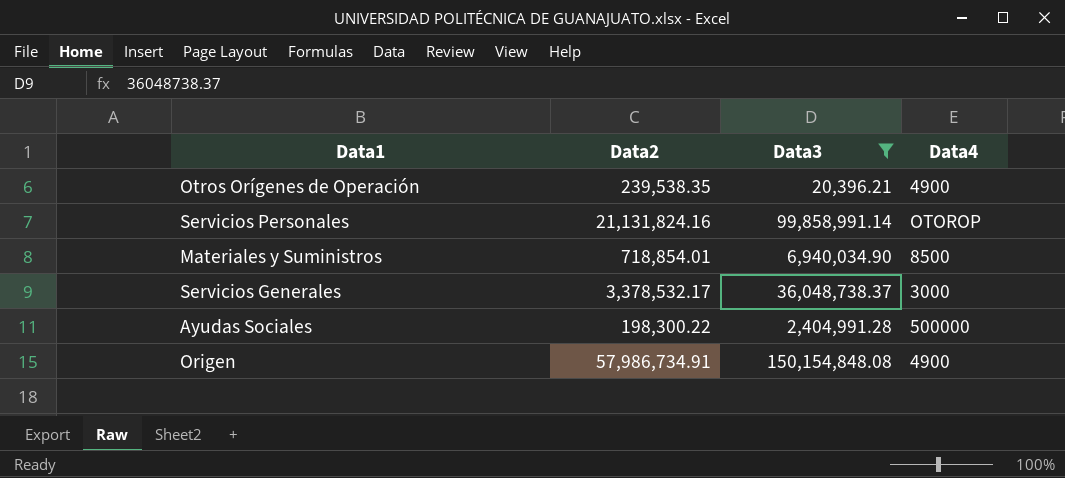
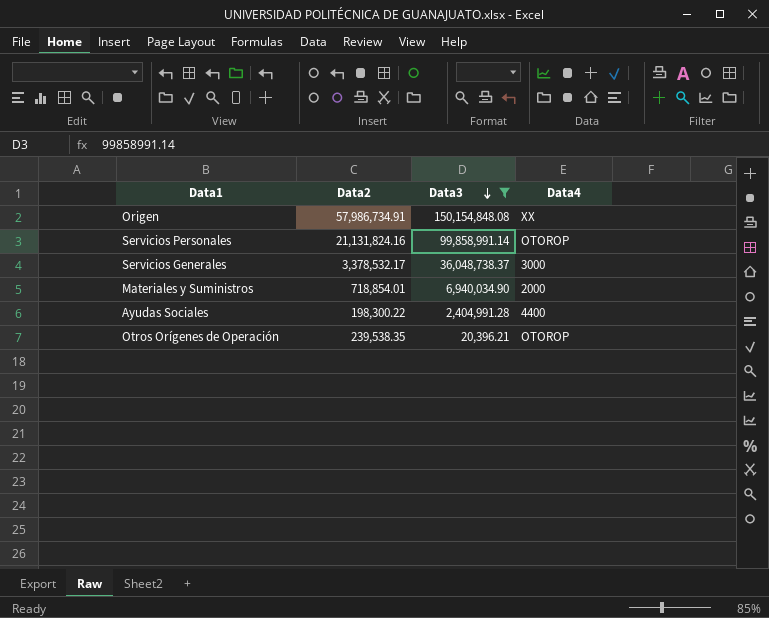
row order: none -> Data3 descending
Origen | Data4: 4900 -> XX
Materiales y Suministros | Data4: 8500 -> 2000
Ayudas Sociales | Data4: 500000 -> 4400
Otros Orígenes de Operación | Data4: 4900 -> OTOROP

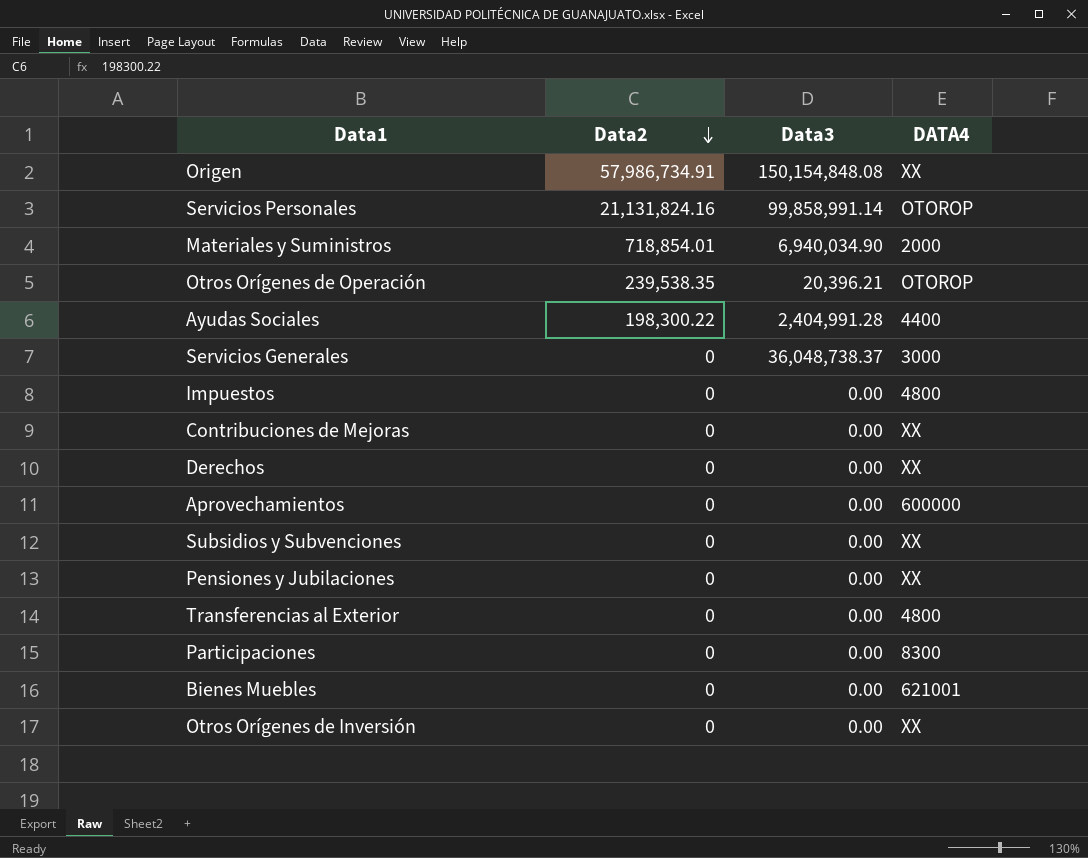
filter: Data3 != 0.00 -> none
row order: Data3 descending -> Data2 descending
column name: Data4 -> DATA4
Servicios Generales | Data2: 3,378,532.17 -> 0

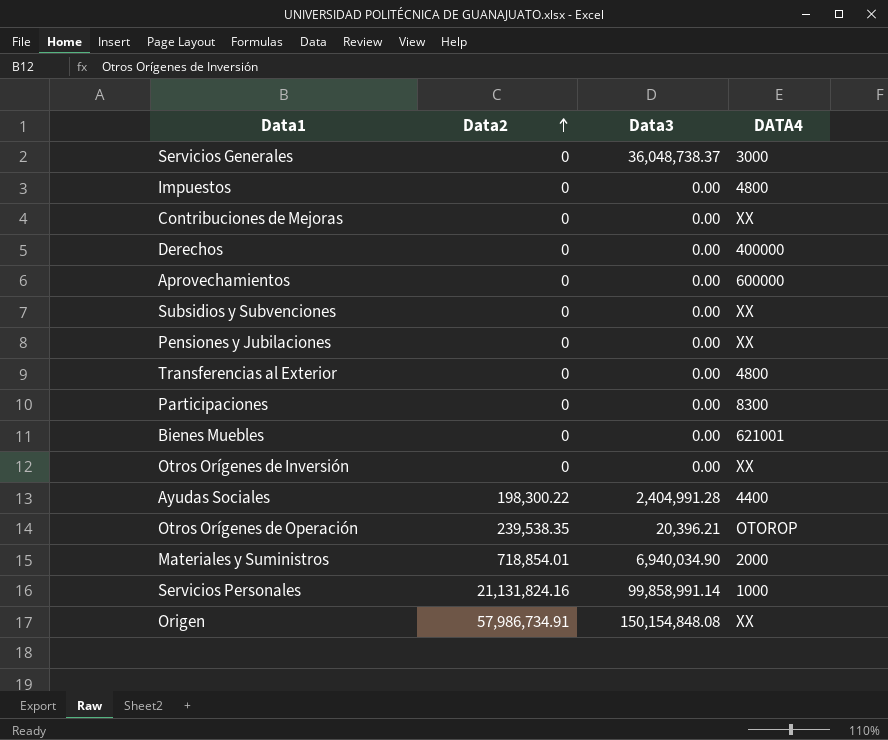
row order: Data2 descending -> Data2 ascending
Derechos | DATA4: XX -> 400000
Servicios Personales | DATA4: OTOROP -> 1000

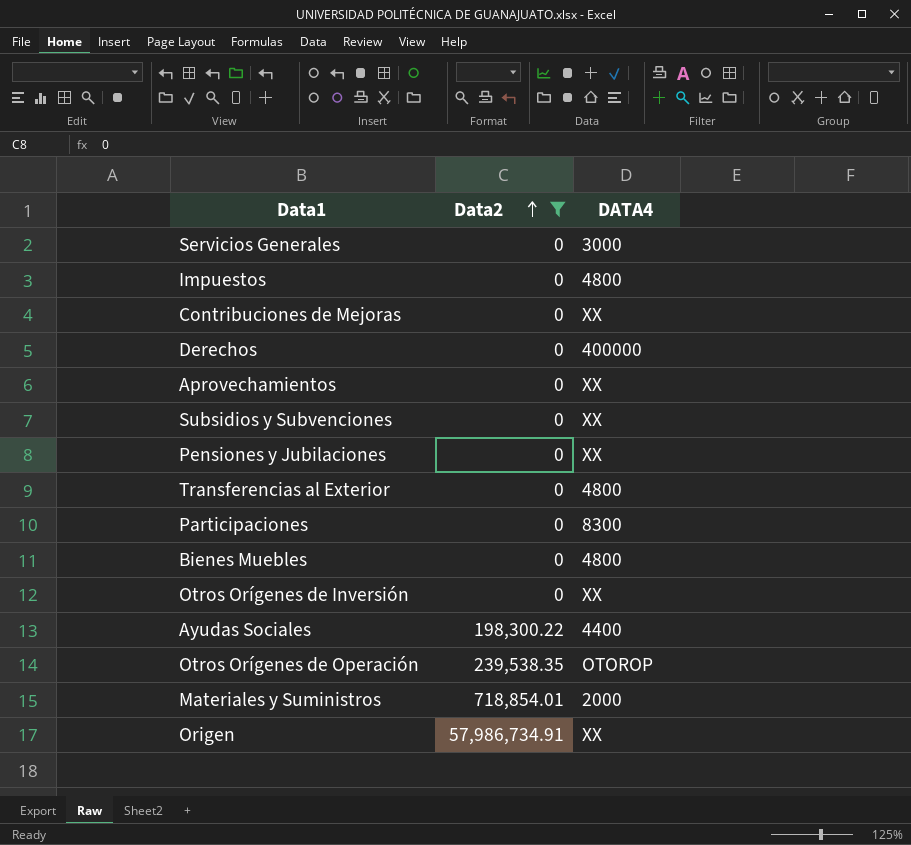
filter: none -> Data2 != 21,131,824.16
column Data3 | position: 3 -> none
Aprovechamientos | DATA4: 600000 -> XX
Bienes Muebles | DATA4: 621001 -> 4800

